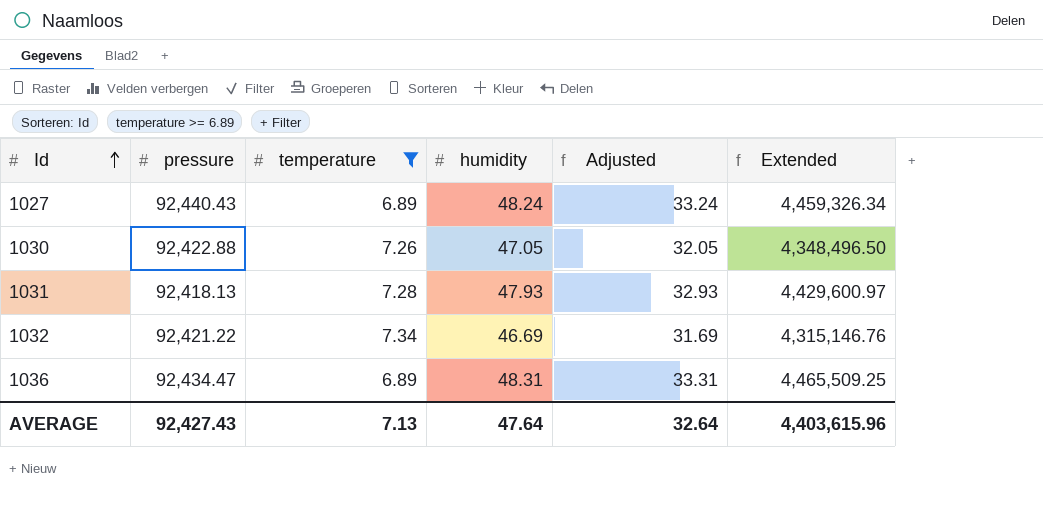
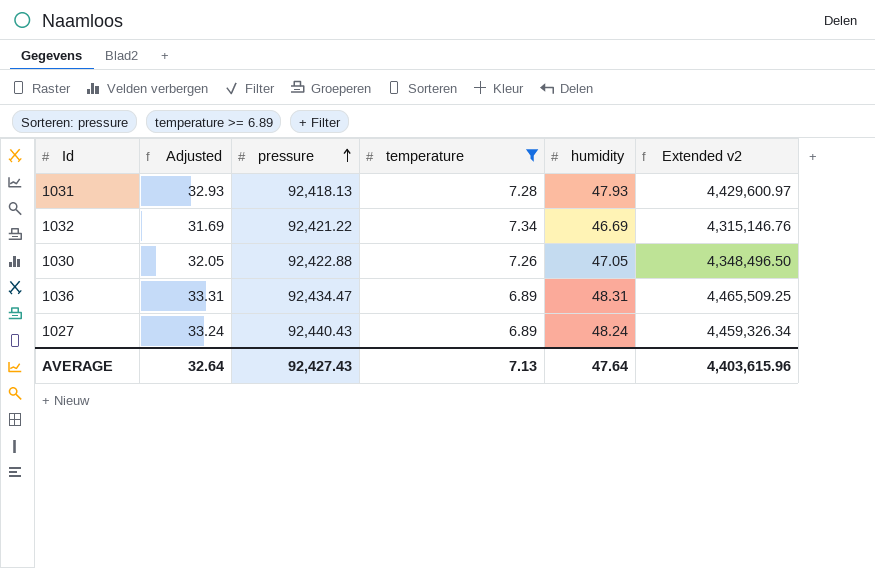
row order: Id ascending -> pressure ascending
column Adjusted | position: 5 -> 2
column name: Extended -> Extended v2

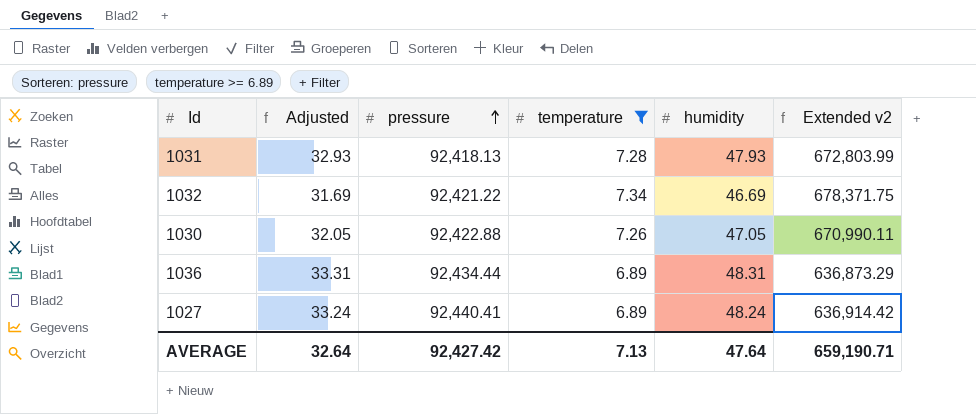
column Extended v2 | formula: [pressure] * [humidity] -> [pressure] * [temperature]
1036 | pressure: 92,434.47 -> 92,434.44
1027 | pressure: 92,440.43 -> 92,440.41
AVERAGE | pressure: 92,427.43 -> 92,427.42
AVERAGE | Extended v2: 4,403,615.96 -> 659,190.71

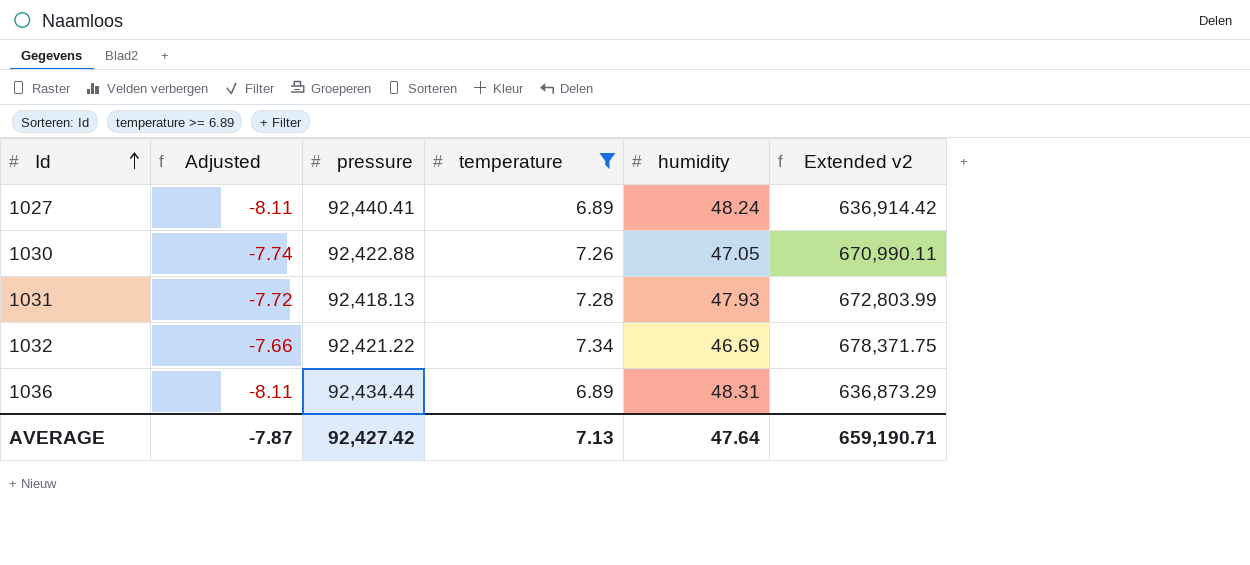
row order: pressure ascending -> Id ascending
column Adjusted | formula: [humidity] - 15 -> [temperature] - 15
AVERAGE | Adjusted: 32.64 -> -7.87

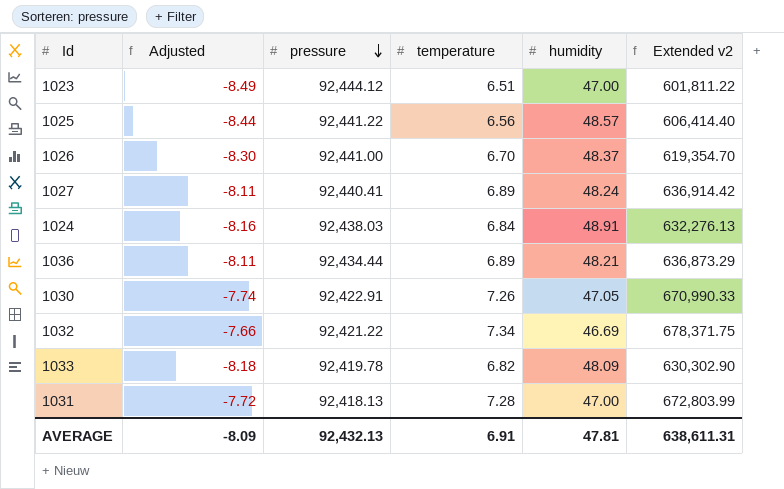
filter: temperature >= 6.89 -> none
row order: Id ascending -> pressure descending
1036 | humidity: 48.31 -> 48.21
1030 | pressure: 92,422.88 -> 92,422.91
1030 | Extended v2: 670,990.11 -> 670,990.33
1031 | humidity: 47.93 -> 47.00
AVERAGE | Adjusted: -7.87 -> -8.09
AVERAGE | pressure: 92,427.42 -> 92,432.13
AVERAGE | temperature: 7.13 -> 6.91
AVERAGE | humidity: 47.64 -> 47.81
AVERAGE | Extended v2: 659,190.71 -> 638,611.31

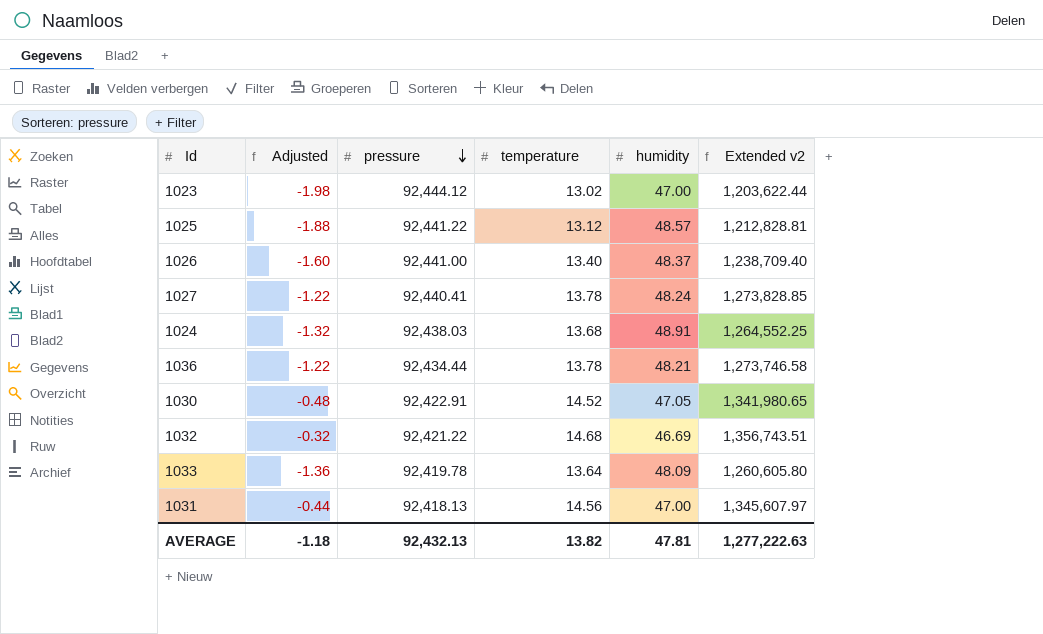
1023 | Adjusted: -8.49 -> -1.98
1023 | temperature: 6.51 -> 13.02
1023 | Extended v2: 601,811.22 -> 1,203,622.44
1025 | Adjusted: -8.44 -> -1.88
1025 | temperature: 6.56 -> 13.12
1025 | Extended v2: 606,414.40 -> 1,212,828.81
1026 | Adjusted: -8.30 -> -1.60
1026 | temperature: 6.70 -> 13.40
1026 | Extended v2: 619,354.70 -> 1,238,709.40
1027 | Adjusted: -8.11 -> -1.22
1027 | temperature: 6.89 -> 13.78
1027 | Extended v2: 636,914.42 -> 1,273,828.85
1024 | Adjusted: -8.16 -> -1.32
1024 | temperature: 6.84 -> 13.68
1024 | Extended v2: 632,276.13 -> 1,264,552.25
1036 | Adjusted: -8.11 -> -1.22
1036 | temperature: 6.89 -> 13.78
1036 | Extended v2: 636,873.29 -> 1,273,746.58
1030 | Adjusted: -7.74 -> -0.48
1030 | temperature: 7.26 -> 14.52
1030 | Extended v2: 670,990.33 -> 1,341,980.65
1032 | Adjusted: -7.66 -> -0.32
1032 | temperature: 7.34 -> 14.68
1032 | Extended v2: 678,371.75 -> 1,356,743.51
1033 | Adjusted: -8.18 -> -1.36
1033 | temperature: 6.82 -> 13.64
1033 | Extended v2: 630,302.90 -> 1,260,605.80
1031 | Adjusted: -7.72 -> -0.44
1031 | temperature: 7.28 -> 14.56
1031 | Extended v2: 672,803.99 -> 1,345,607.97
AVERAGE | Adjusted: -8.09 -> -1.18
AVERAGE | temperature: 6.91 -> 13.82
AVERAGE | Extended v2: 638,611.31 -> 1,277,222.63

